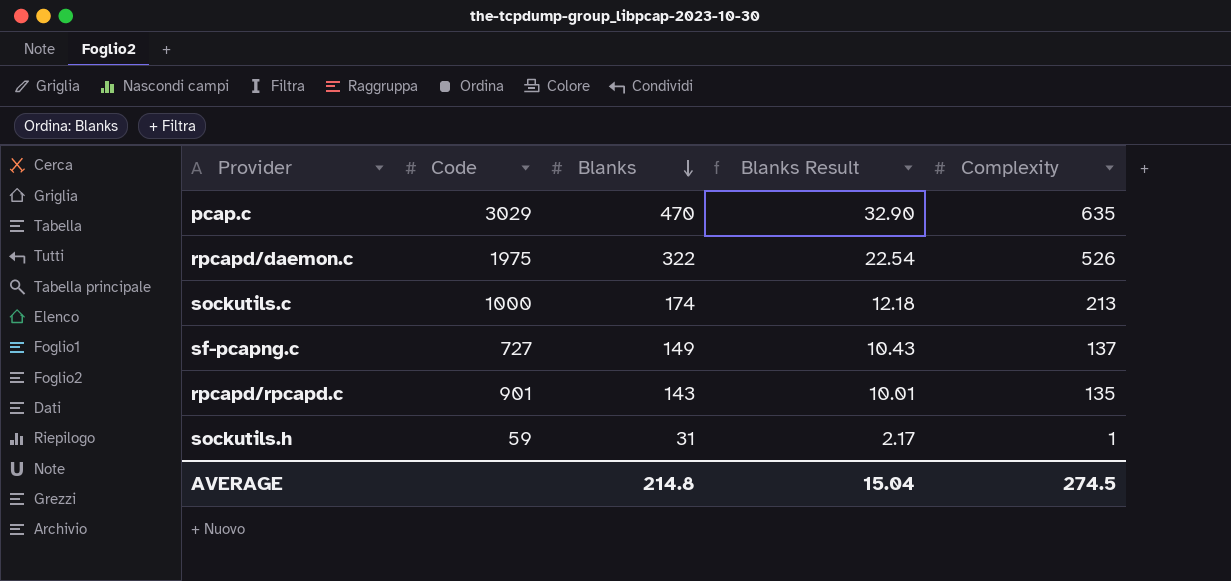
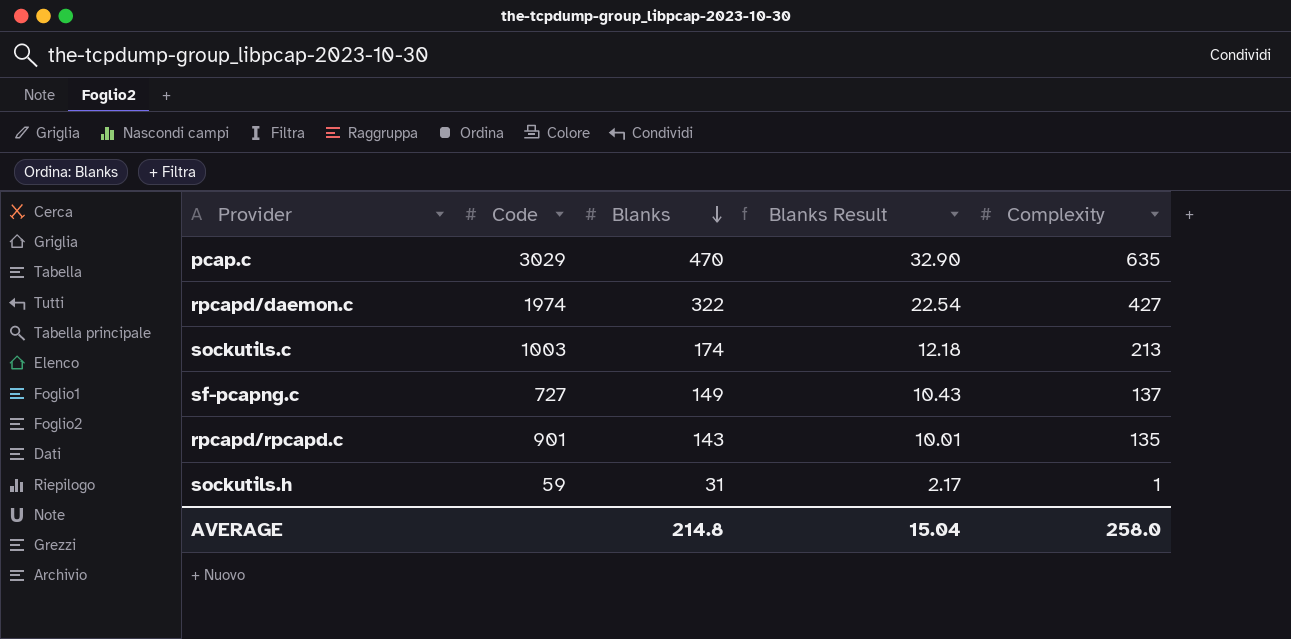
rpcapd/daemon.c | Code: 1975 -> 1974
rpcapd/daemon.c | Complexity: 526 -> 427
sockutils.c | Code: 1000 -> 1003
AVERAGE | Complexity: 274.5 -> 258.0

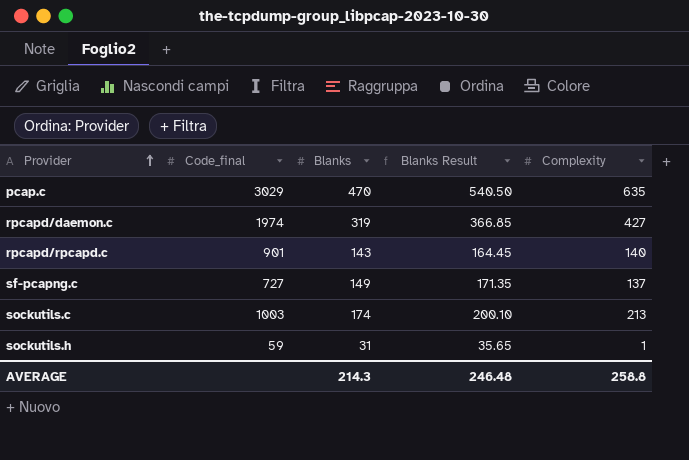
row order: Blanks descending -> Provider ascending
column name: Code -> Code_final
column Blanks Result | formula: [Blanks] * 0.07 -> [Blanks] * 1.15
rpcapd/daemon.c | Blanks: 322 -> 319
rpcapd/rpcapd.c | Complexity: 135 -> 140
AVERAGE | Blanks: 214.8 -> 214.3
AVERAGE | Blanks Result: 15.04 -> 246.48
AVERAGE | Complexity: 258.0 -> 258.8

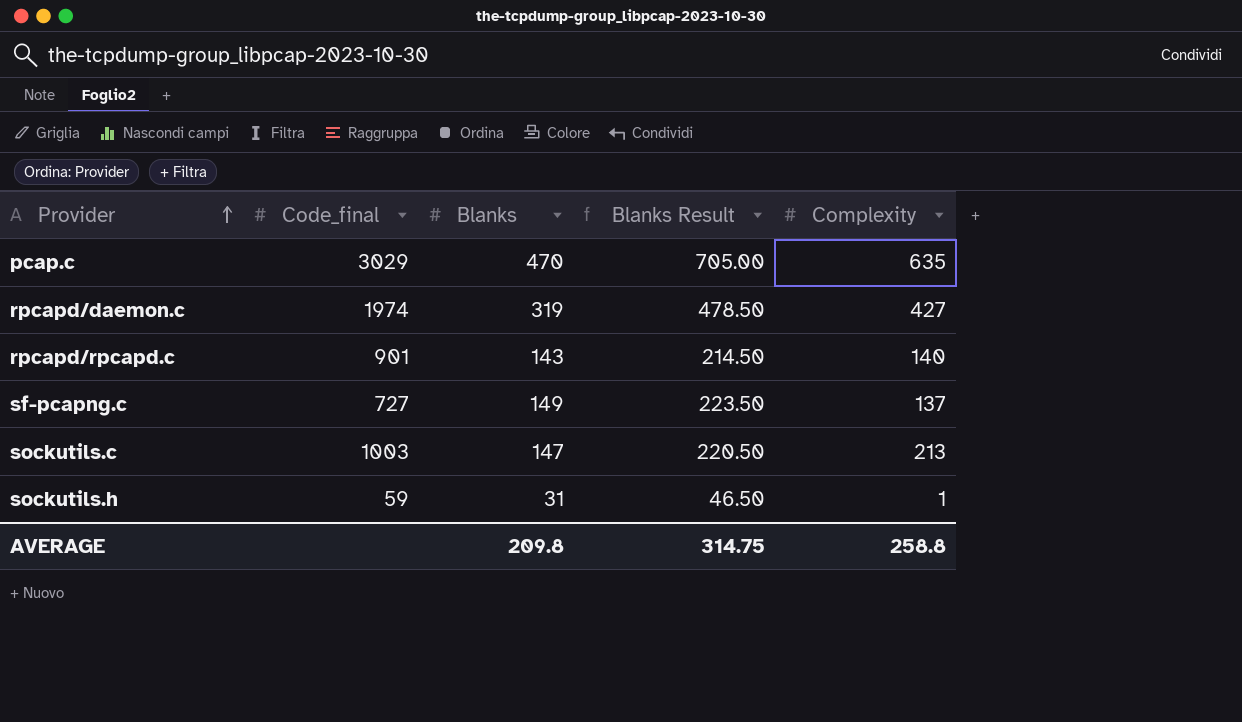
column Blanks Result | formula: [Blanks] * 1.15 -> [Blanks] * 1.5
sockutils.c | Blanks: 174 -> 147
AVERAGE | Blanks: 214.3 -> 209.8
AVERAGE | Blanks Result: 246.48 -> 314.75

